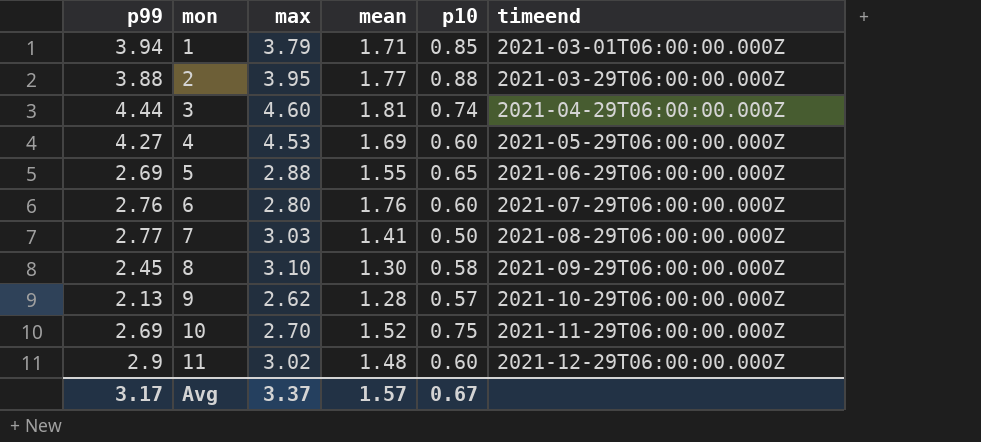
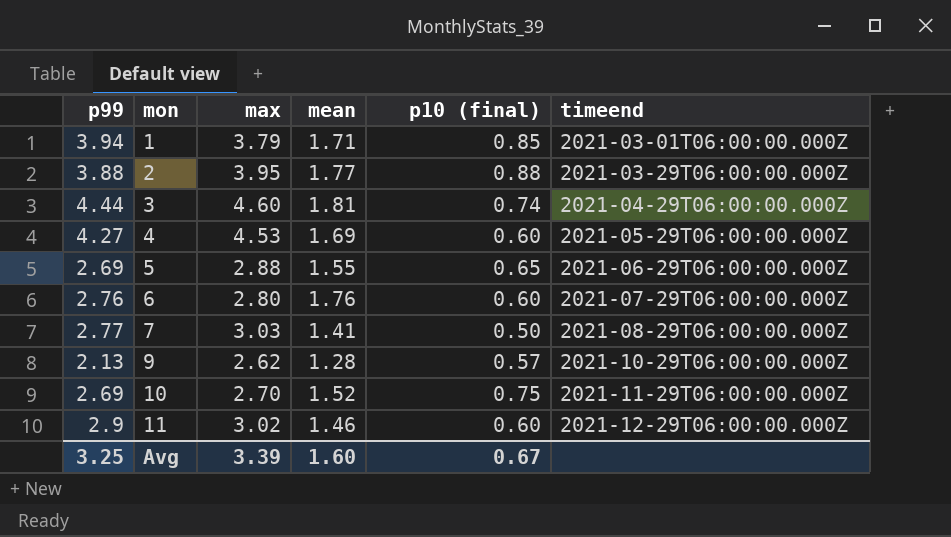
column name: p10 -> p10 (final)
row 8: 2.45 | 3.10 | 1.30 | 0.58 | 2021-09-29T06:00:00.000Z -> none
11 | mean: 1.48 -> 1.46
Avg | p99: 3.17 -> 3.25
Avg | max: 3.37 -> 3.39
Avg | mean: 1.57 -> 1.60

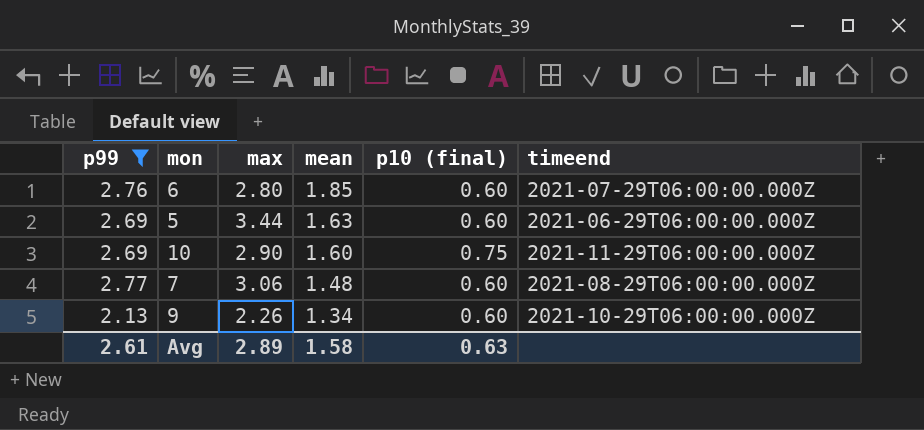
filter: none -> p99 <= 2.77
row order: mon ascending -> mean descending
6 | mean: 1.76 -> 1.85
5 | max: 2.88 -> 3.44
5 | mean: 1.55 -> 1.63
5 | p10 (final): 0.65 -> 0.60
10 | max: 2.70 -> 2.90
10 | mean: 1.52 -> 1.60
7 | max: 3.03 -> 3.06
7 | mean: 1.41 -> 1.48
7 | p10 (final): 0.50 -> 0.60
9 | max: 2.62 -> 2.26
9 | mean: 1.28 -> 1.34
9 | p10 (final): 0.57 -> 0.60
Avg | p99: 3.25 -> 2.61
Avg | max: 3.39 -> 2.89
Avg | mean: 1.60 -> 1.58
Avg | p10 (final): 0.67 -> 0.63

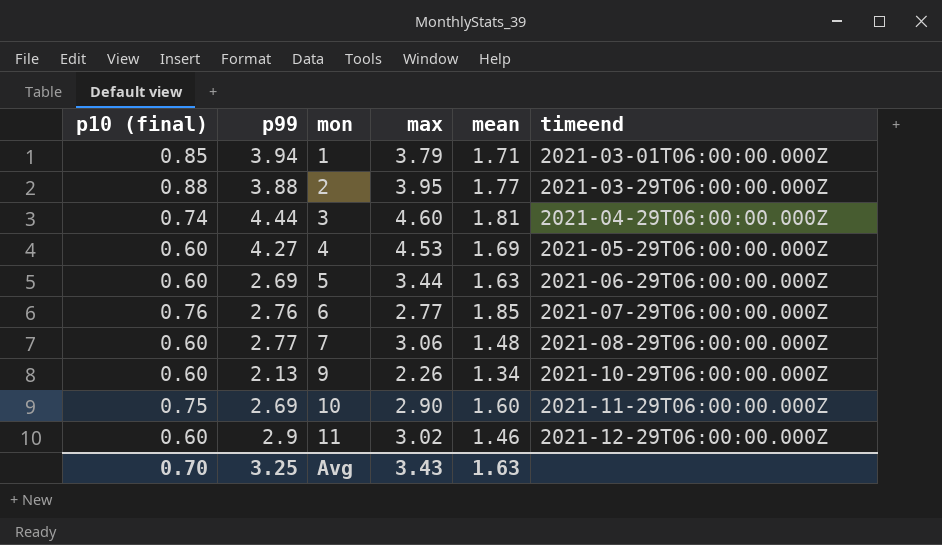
filter: p99 <= 2.77 -> none
row order: mean descending -> mon ascending
column p10 (final) | position: 5 -> 1
6 | p10 (final): 0.60 -> 0.76
6 | max: 2.80 -> 2.77
Avg | p10 (final): 0.63 -> 0.70
Avg | p99: 2.61 -> 3.25
Avg | max: 2.89 -> 3.43
Avg | mean: 1.58 -> 1.63

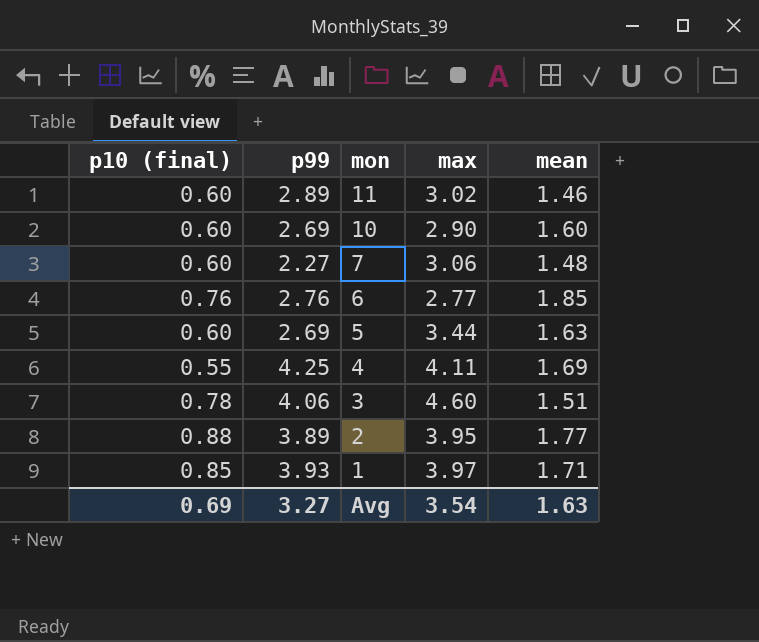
row order: mon ascending -> mon descending
column timeend | position: 6 -> none
row 9: 0.60 | 2.13 | 2.26 | 1.34 | 2021-10-29T06:00:00.000Z -> none
11 | p99: 2.9 -> 2.89
10 | p10 (final): 0.75 -> 0.60
7 | p99: 2.77 -> 2.27
4 | p10 (final): 0.60 -> 0.55
4 | p99: 4.27 -> 4.25
4 | max: 4.53 -> 4.11
3 | p10 (final): 0.74 -> 0.78
3 | p99: 4.44 -> 4.06
3 | mean: 1.81 -> 1.51
2 | p99: 3.88 -> 3.89
1 | p99: 3.94 -> 3.93
1 | max: 3.79 -> 3.97
Avg | p10 (final): 0.70 -> 0.69
Avg | p99: 3.25 -> 3.27
Avg | max: 3.43 -> 3.54

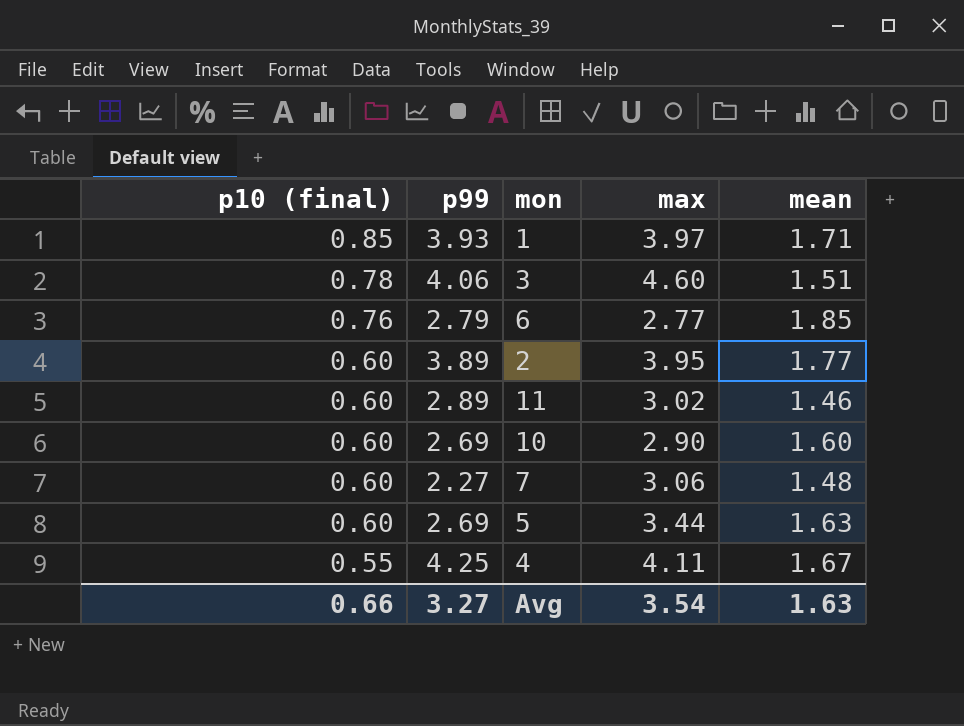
row order: mon descending -> p10 (final) descending
6 | p99: 2.76 -> 2.79
2 | p10 (final): 0.88 -> 0.60
4 | mean: 1.69 -> 1.67
Avg | p10 (final): 0.69 -> 0.66

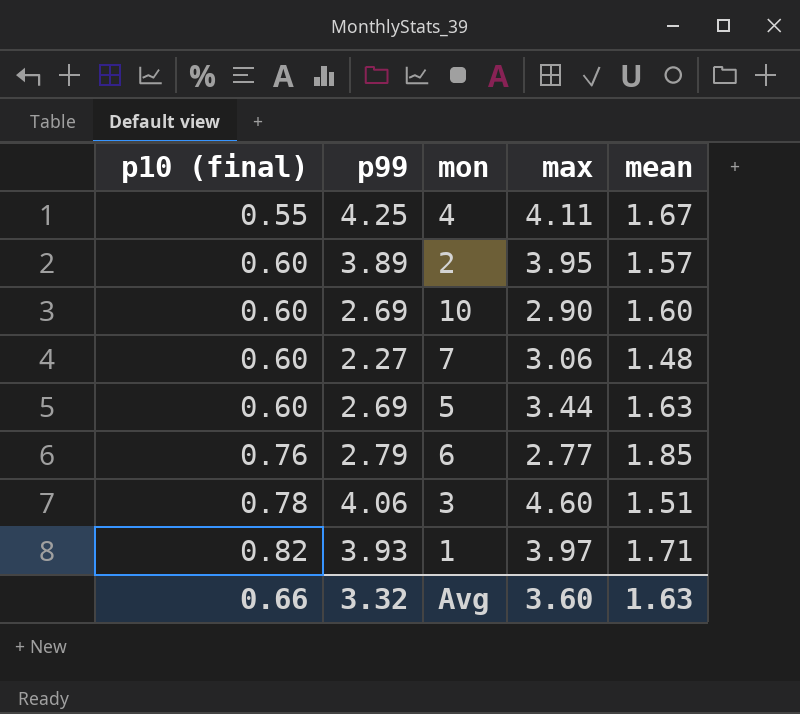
row order: p10 (final) descending -> p10 (final) ascending
row 11: 0.60 | 2.89 | 3.02 | 1.46 -> none
2 | mean: 1.77 -> 1.57
1 | p10 (final): 0.85 -> 0.82
Avg | p99: 3.27 -> 3.32
Avg | max: 3.54 -> 3.60

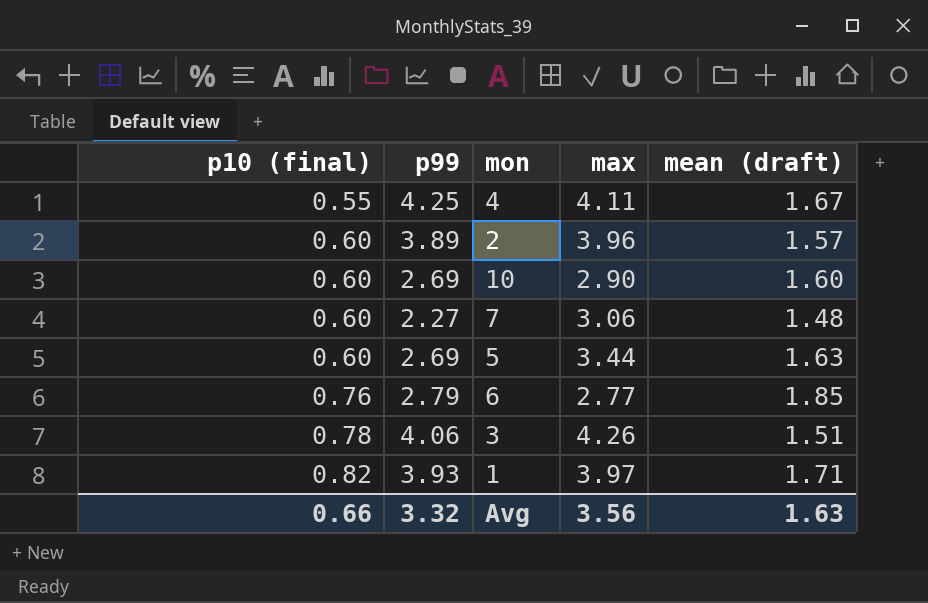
column name: mean -> mean (draft)
2 | max: 3.95 -> 3.96
3 | max: 4.60 -> 4.26
Avg | max: 3.60 -> 3.56

